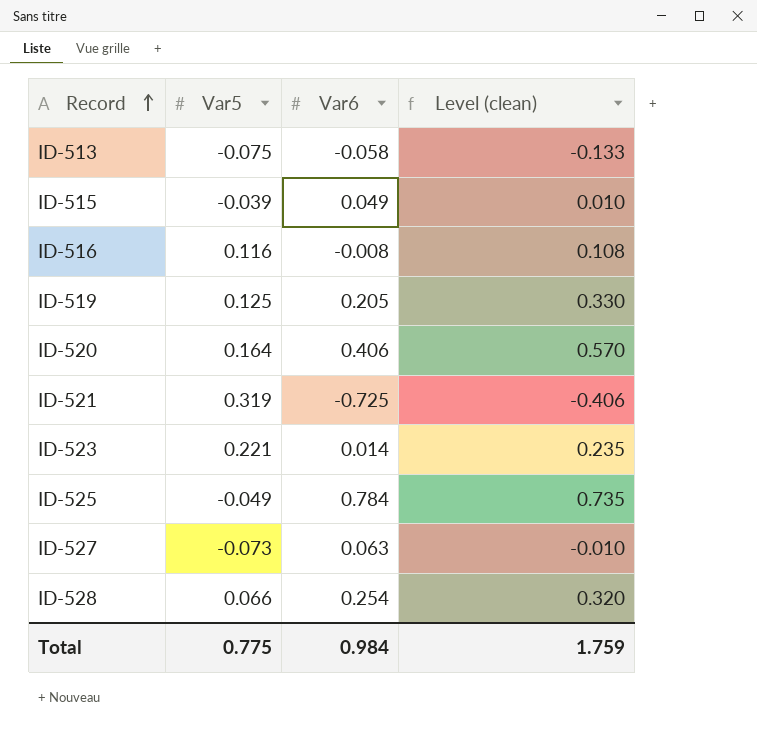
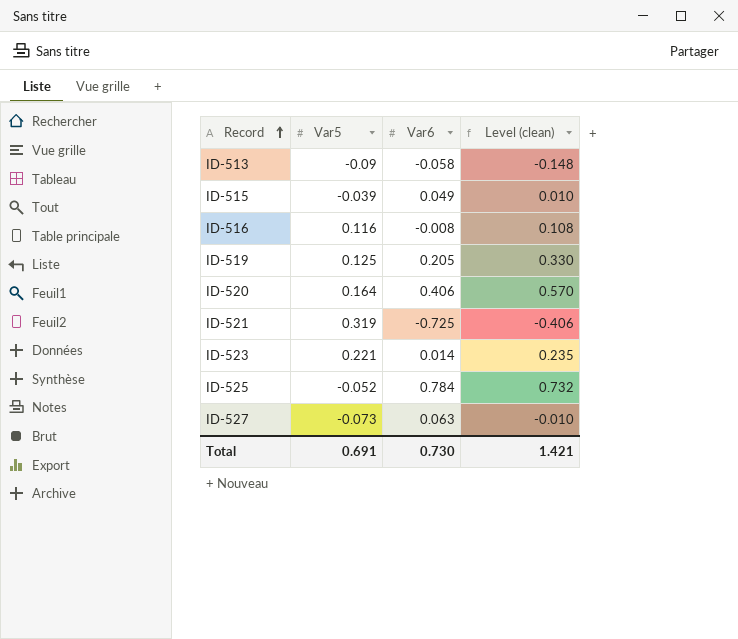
row ID-528: 0.066 | 0.254 | 0.320 -> none
ID-513 | Var5: -0.075 -> -0.09
ID-513 | Level (clean): -0.133 -> -0.148
ID-525 | Var5: -0.049 -> -0.052
ID-525 | Level (clean): 0.735 -> 0.732
Total | Var5: 0.775 -> 0.691
Total | Var6: 0.984 -> 0.730
Total | Level (clean): 1.759 -> 1.421

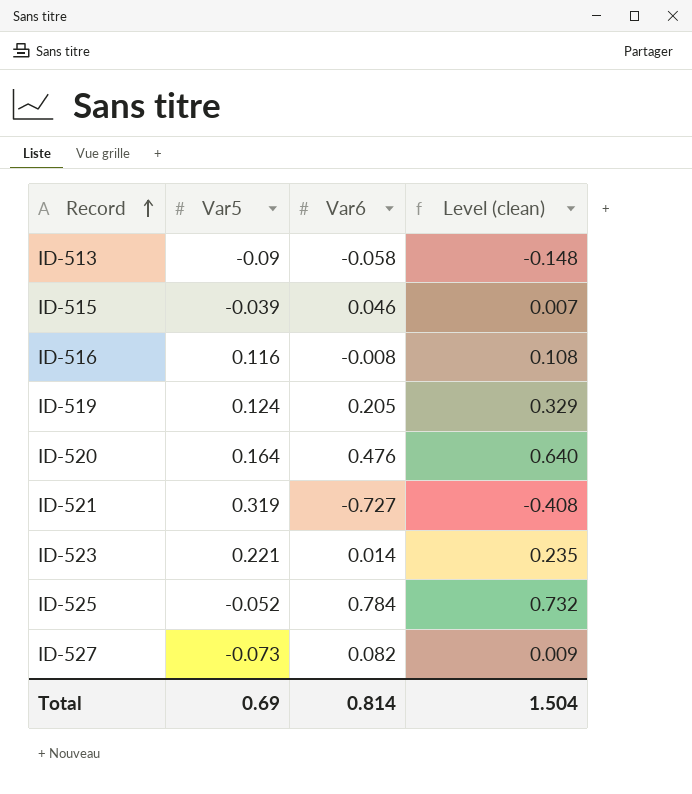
ID-515 | Var6: 0.049 -> 0.046
ID-515 | Level (clean): 0.010 -> 0.007
ID-519 | Var5: 0.125 -> 0.124
ID-519 | Level (clean): 0.330 -> 0.329
ID-520 | Var6: 0.406 -> 0.476
ID-520 | Level (clean): 0.570 -> 0.640
ID-521 | Var6: -0.725 -> -0.727
ID-521 | Level (clean): -0.406 -> -0.408
ID-527 | Var6: 0.063 -> 0.082
ID-527 | Level (clean): -0.010 -> 0.009
Total | Var5: 0.691 -> 0.69
Total | Var6: 0.730 -> 0.814
Total | Level (clean): 1.421 -> 1.504

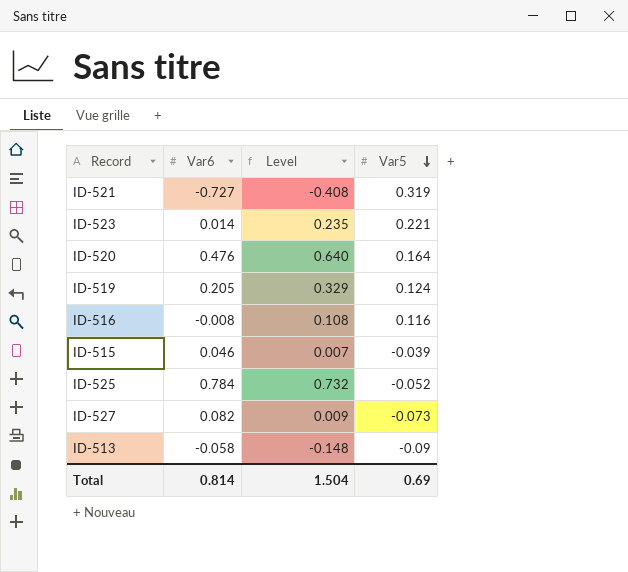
row order: Record ascending -> Var5 descending
column name: Level (clean) -> Level
column Var5 | position: 2 -> 4

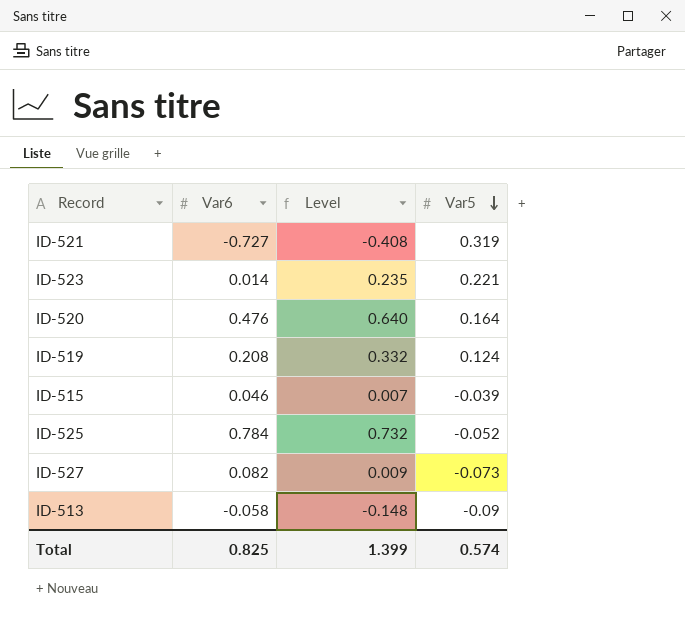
row ID-516: -0.008 | 0.108 | 0.116 -> none
ID-519 | Var6: 0.205 -> 0.208
ID-519 | Level: 0.329 -> 0.332
Total | Var6: 0.814 -> 0.825
Total | Level: 1.504 -> 1.399
Total | Var5: 0.69 -> 0.574

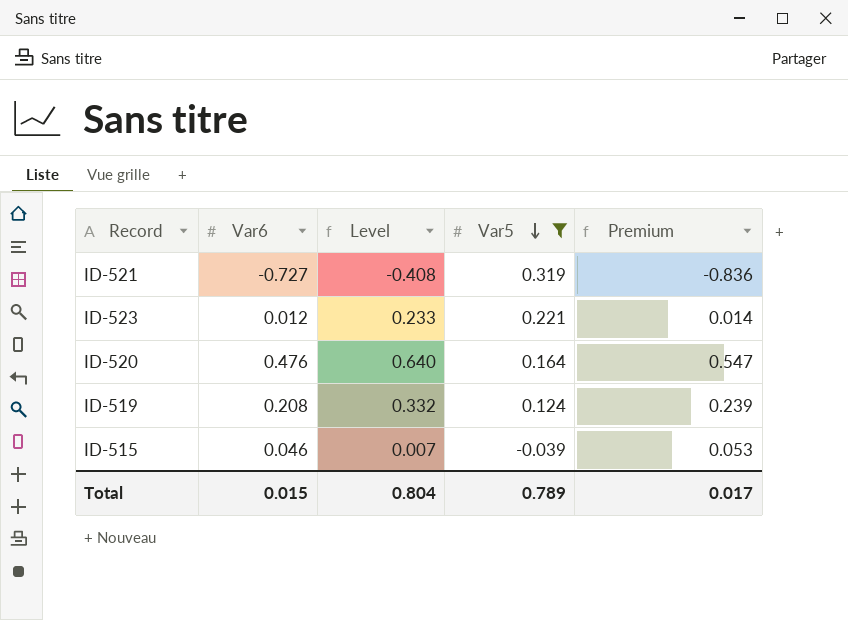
filter: none -> Var5 >= -0.039
column Premium | formula: none -> [Var6] * 1.15
ID-523 | Var6: 0.014 -> 0.012
ID-523 | Level: 0.235 -> 0.233
Total | Var6: 0.825 -> 0.015
Total | Level: 1.399 -> 0.804
Total | Var5: 0.574 -> 0.789

